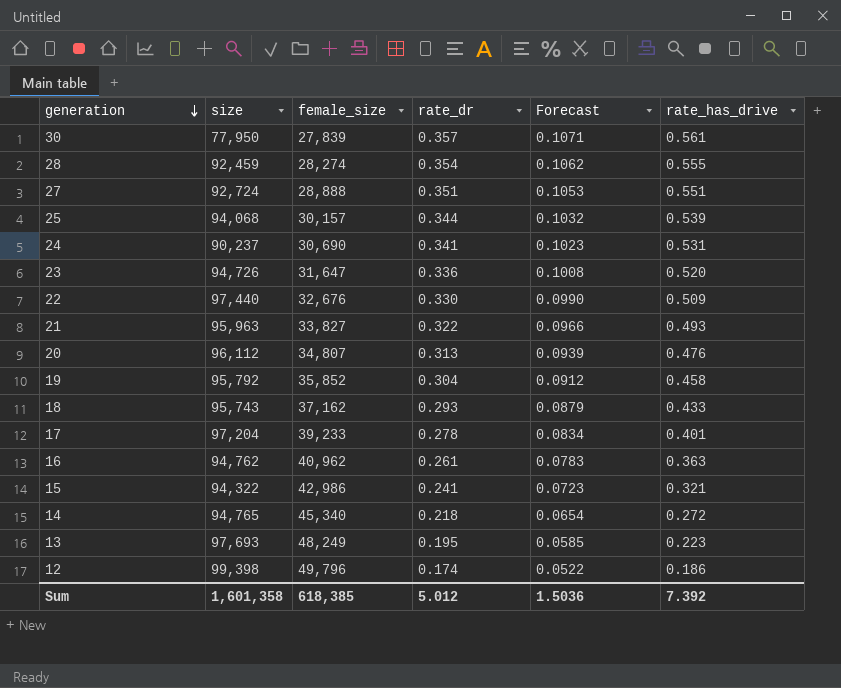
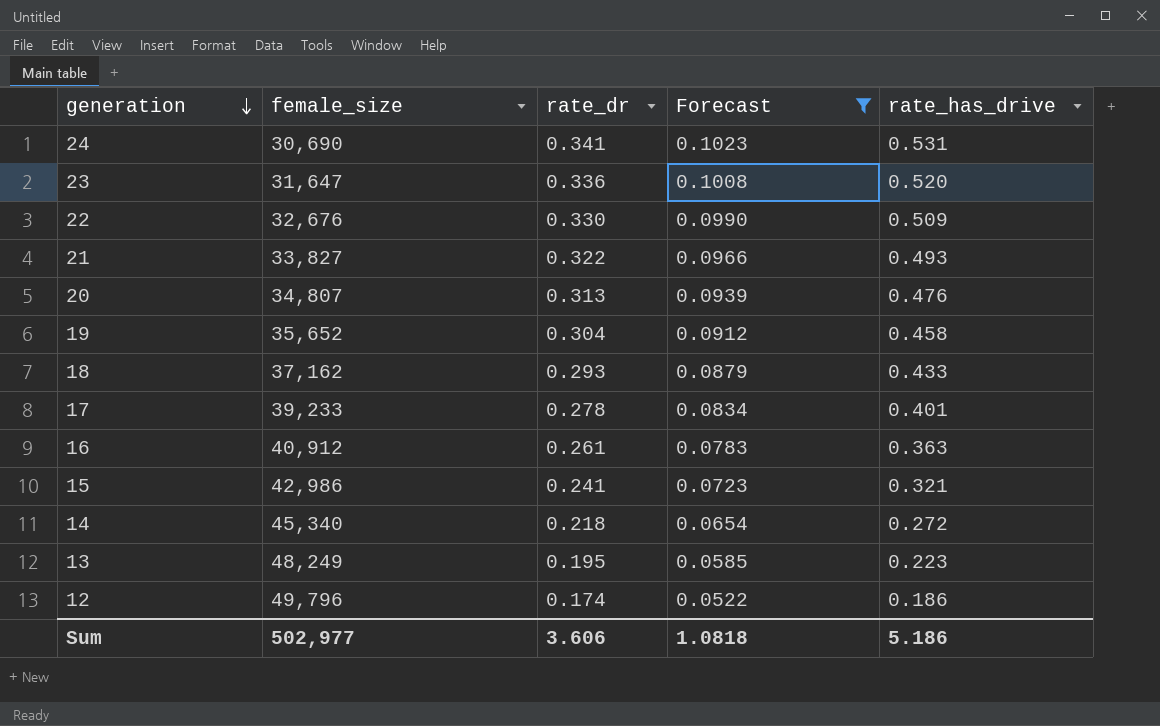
filter: none -> Forecast <= 0.1023
column size | position: 2 -> none
19 | female_size: 35,852 -> 35,652
16 | female_size: 40,962 -> 40,912
Sum | female_size: 618,385 -> 502,977
Sum | rate_dr: 5.012 -> 3.606
Sum | Forecast: 1.5036 -> 1.0818
Sum | rate_has_drive: 7.392 -> 5.186

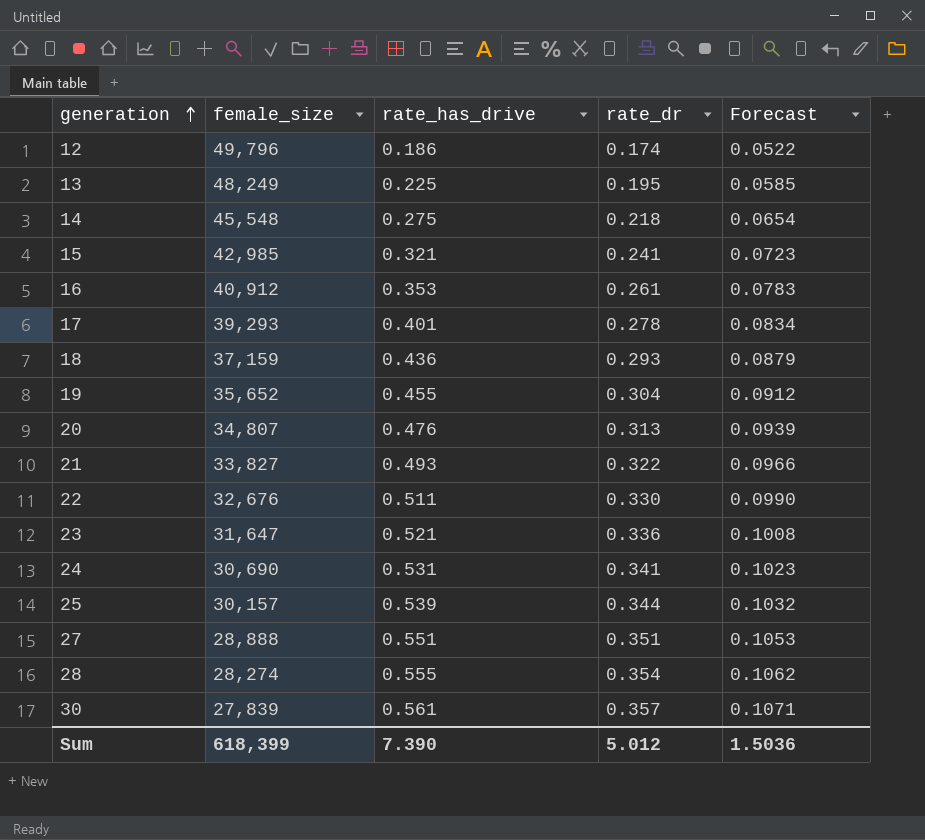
filter: Forecast <= 0.1023 -> none
row order: generation descending -> generation ascending
column rate_has_drive | position: 5 -> 3
13 | rate_has_drive: 0.223 -> 0.225
14 | female_size: 45,340 -> 45,548
14 | rate_has_drive: 0.272 -> 0.275
15 | female_size: 42,986 -> 42,985
16 | rate_has_drive: 0.363 -> 0.353
17 | female_size: 39,233 -> 39,293
18 | female_size: 37,162 -> 37,159
18 | rate_has_drive: 0.433 -> 0.436
19 | rate_has_drive: 0.458 -> 0.455
22 | rate_has_drive: 0.509 -> 0.511
23 | rate_has_drive: 0.520 -> 0.521
Sum | female_size: 502,977 -> 618,399
Sum | rate_has_drive: 5.186 -> 7.390
Sum | rate_dr: 3.606 -> 5.012
Sum | Forecast: 1.0818 -> 1.5036

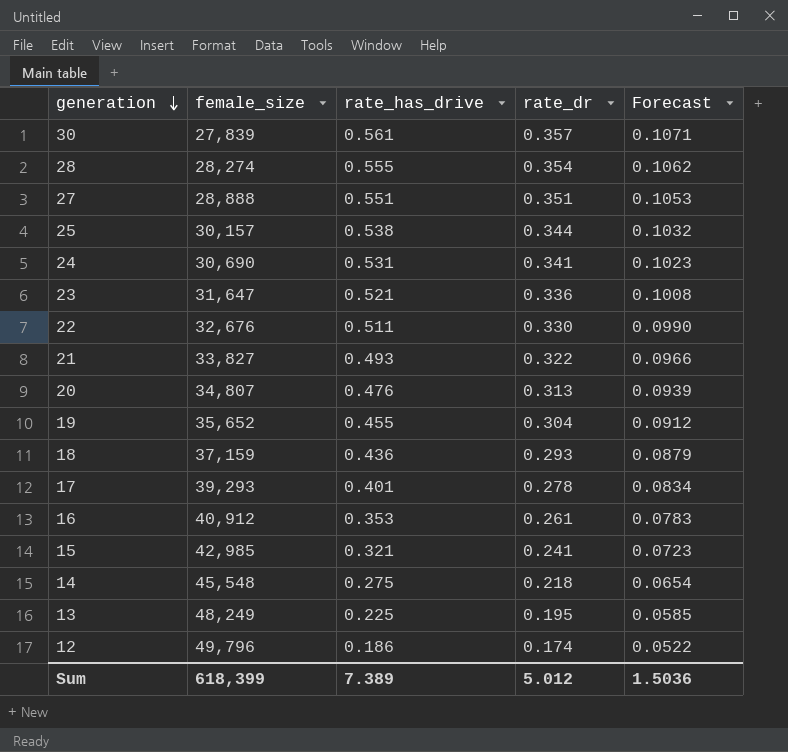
row order: generation ascending -> generation descending
25 | rate_has_drive: 0.539 -> 0.538
Sum | rate_has_drive: 7.390 -> 7.389

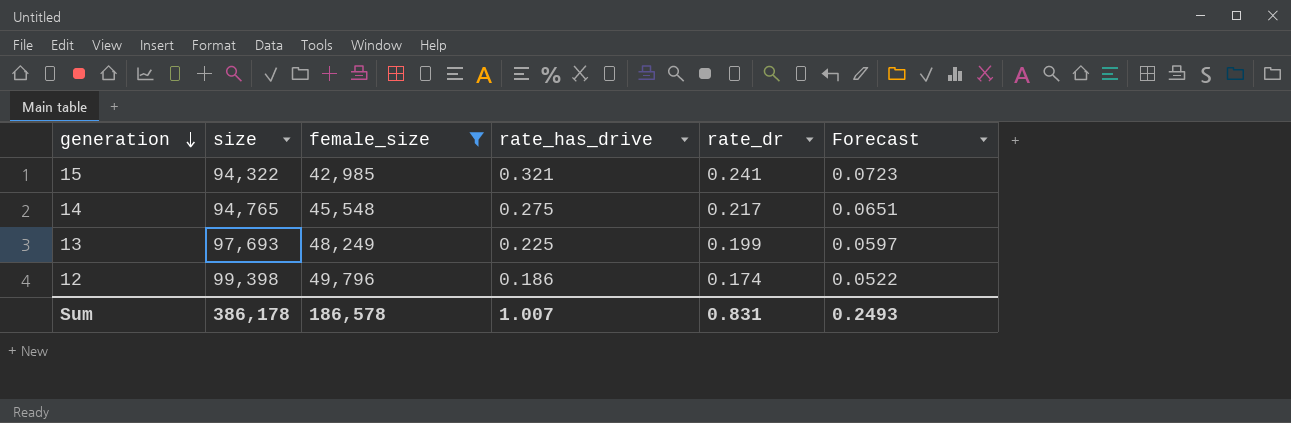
filter: none -> female_size >= 42,985
column size | position: none -> 2
14 | rate_dr: 0.218 -> 0.217
14 | Forecast: 0.0654 -> 0.0651
13 | rate_dr: 0.195 -> 0.199
13 | Forecast: 0.0585 -> 0.0597
Sum | female_size: 618,399 -> 186,578
Sum | rate_has_drive: 7.389 -> 1.007
Sum | rate_dr: 5.012 -> 0.831
Sum | Forecast: 1.5036 -> 0.2493

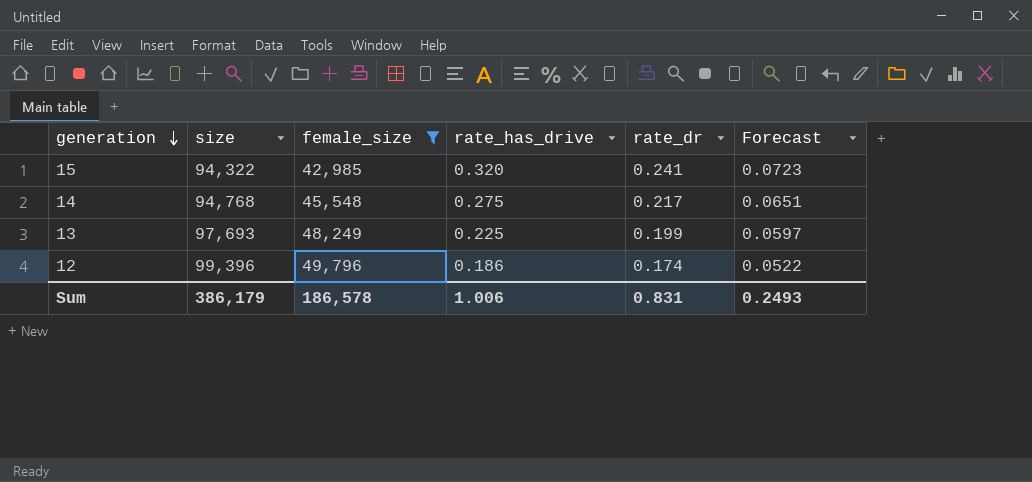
15 | rate_has_drive: 0.321 -> 0.320
14 | size: 94,765 -> 94,768
12 | size: 99,398 -> 99,396
Sum | size: 386,178 -> 386,179
Sum | rate_has_drive: 1.007 -> 1.006

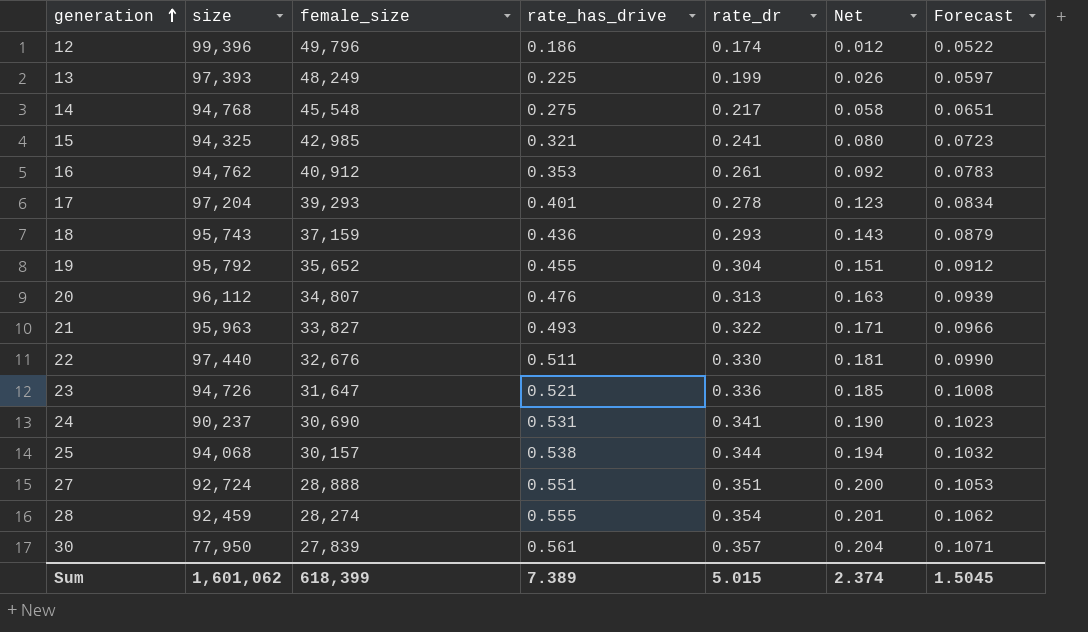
filter: female_size >= 42,985 -> none
row order: generation descending -> generation ascending
column Net | formula: none -> [rate_has_drive] - [rate_dr]
13 | size: 97,693 -> 97,393
15 | size: 94,322 -> 94,325
15 | rate_has_drive: 0.320 -> 0.321
Sum | size: 386,179 -> 1,601,062
Sum | female_size: 186,578 -> 618,399
Sum | rate_has_drive: 1.006 -> 7.389
Sum | rate_dr: 0.831 -> 5.015
Sum | Forecast: 0.2493 -> 1.5045

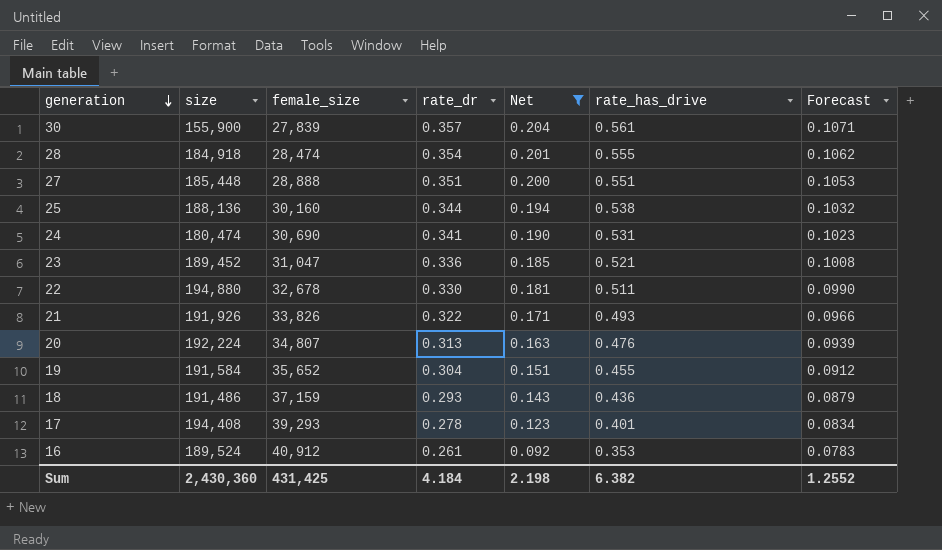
filter: none -> Net >= 0.092
row order: generation ascending -> generation descending
column rate_has_drive | position: 4 -> 6
30 | size: 77,950 -> 155,900
28 | size: 92,459 -> 184,918
28 | female_size: 28,274 -> 28,474
27 | size: 92,724 -> 185,448
25 | size: 94,068 -> 188,136
25 | female_size: 30,157 -> 30,160
24 | size: 90,237 -> 180,474
23 | size: 94,726 -> 189,452
23 | female_size: 31,647 -> 31,047
22 | size: 97,440 -> 194,880
22 | female_size: 32,676 -> 32,678
21 | size: 95,963 -> 191,926
21 | female_size: 33,827 -> 33,826
20 | size: 96,112 -> 192,224
19 | size: 95,792 -> 191,584
18 | size: 95,743 -> 191,486
17 | size: 97,204 -> 194,408
16 | size: 94,762 -> 189,524
Sum | size: 1,601,062 -> 2,430,360
Sum | female_size: 618,399 -> 431,425
Sum | rate_dr: 5.015 -> 4.184
Sum | Net: 2.374 -> 2.198
Sum | rate_has_drive: 7.389 -> 6.382
Sum | Forecast: 1.5045 -> 1.2552

